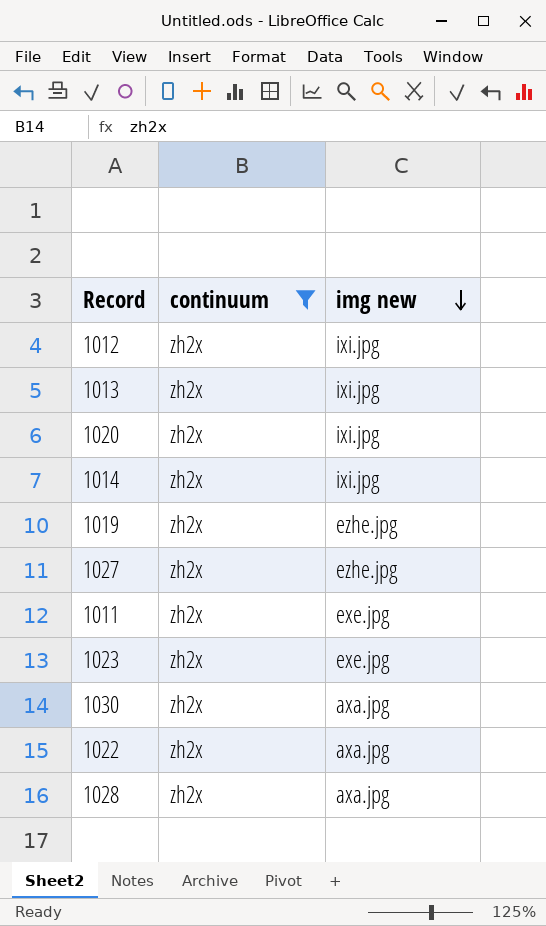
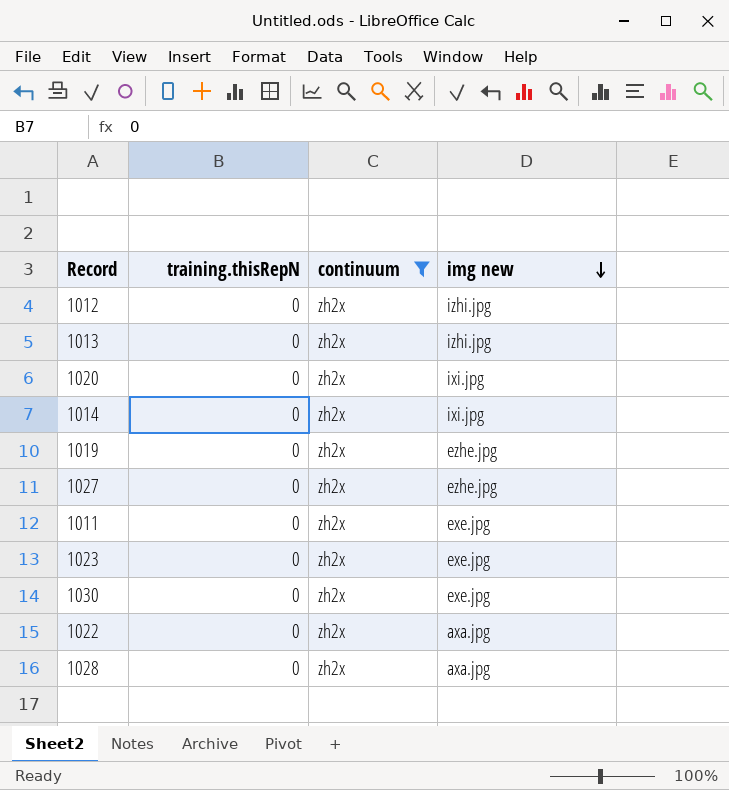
column training.thisRepN | position: none -> 2
1012 | img new: ixi.jpg -> izhi.jpg
1013 | img new: ixi.jpg -> izhi.jpg
1030 | img new: axa.jpg -> exe.jpg

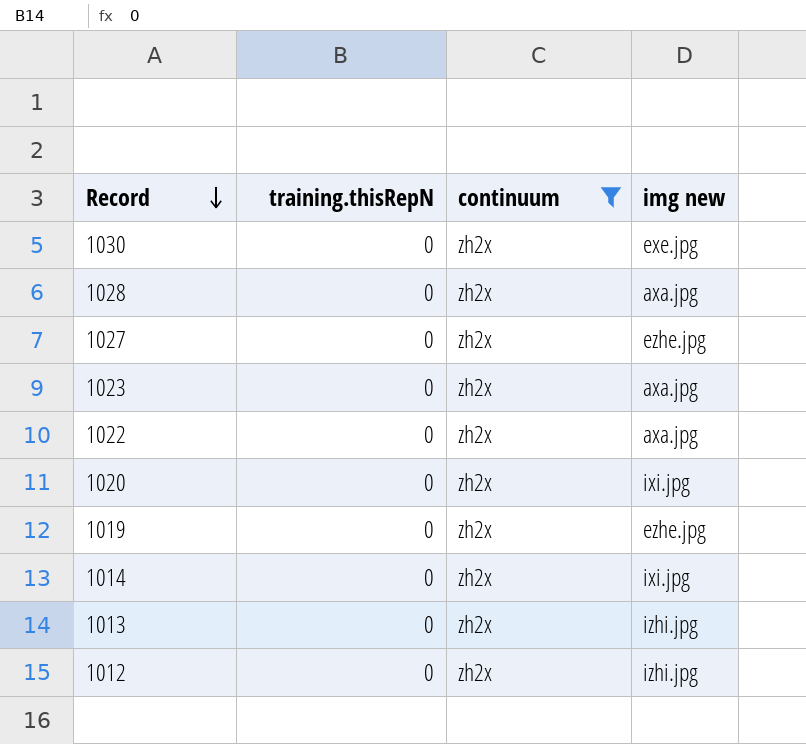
row order: img new descending -> Record descending
row 1011: 0 | zh2x | exe.jpg -> none
1023 | img new: exe.jpg -> axa.jpg

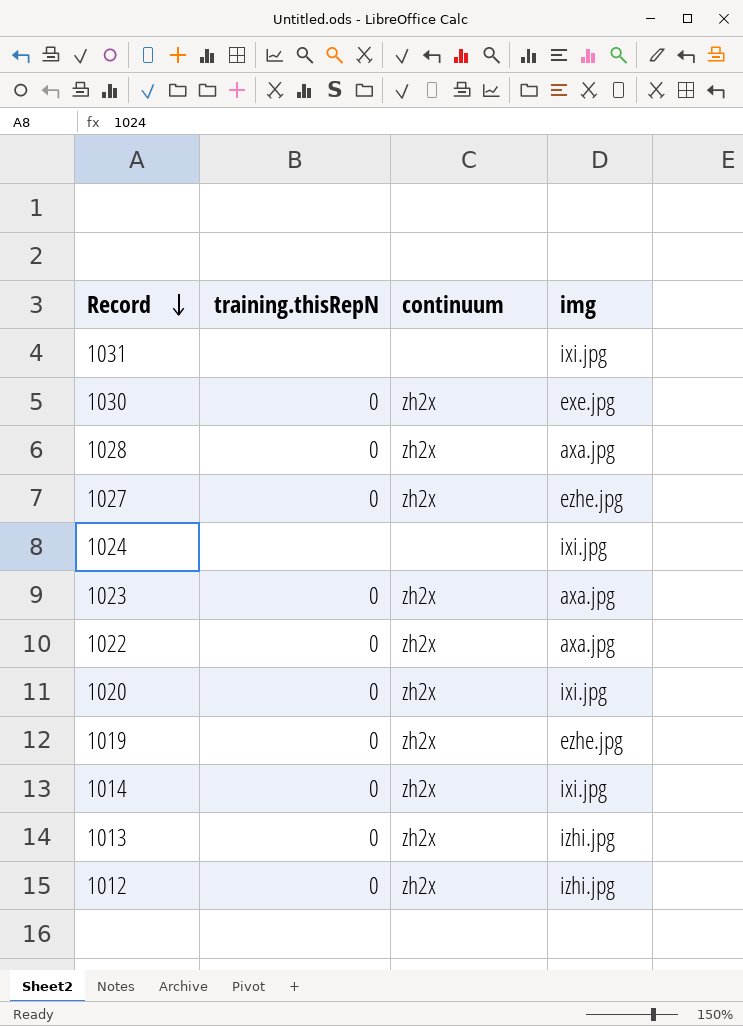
filter: continuum = zh2x -> none
column name: img new -> img

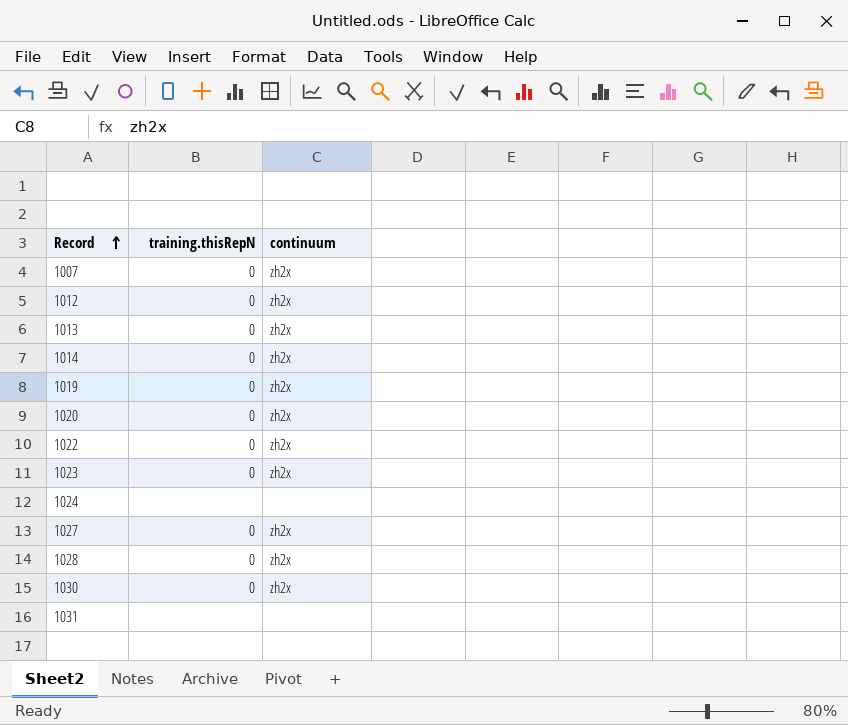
row order: Record descending -> Record ascending
column img | position: 4 -> none
row 1007: none -> 0 | zh2x

